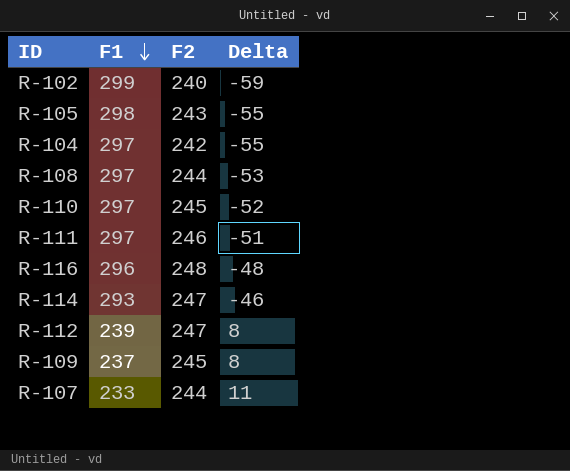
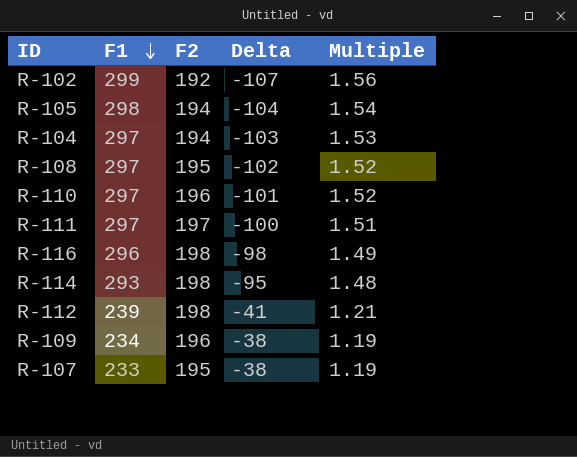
column Multiple | formula: none -> [F1] / [F2]
R-102 | F2: 240 -> 192
R-102 | Delta: -59 -> -107
R-105 | F2: 243 -> 194
R-105 | Delta: -55 -> -104
R-104 | F2: 242 -> 194
R-104 | Delta: -55 -> -103
R-108 | F2: 244 -> 195
R-108 | Delta: -53 -> -102
R-110 | F2: 245 -> 196
R-110 | Delta: -52 -> -101
R-111 | F2: 246 -> 197
R-111 | Delta: -51 -> -100
R-116 | F2: 248 -> 198
R-116 | Delta: -48 -> -98
R-114 | F2: 247 -> 198
R-114 | Delta: -46 -> -95
R-112 | F2: 247 -> 198
R-112 | Delta: 8 -> -41
R-109 | F1: 237 -> 234
R-109 | F2: 245 -> 196
R-109 | Delta: 8 -> -38
R-107 | F2: 244 -> 195
R-107 | Delta: 11 -> -38

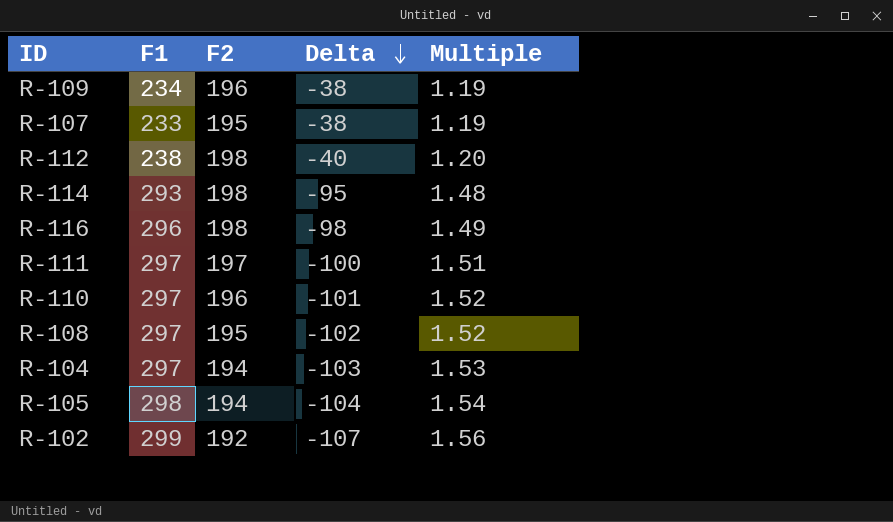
row order: F1 descending -> Delta descending
R-112 | F1: 239 -> 238
R-112 | Delta: -41 -> -40
R-112 | Multiple: 1.21 -> 1.20

